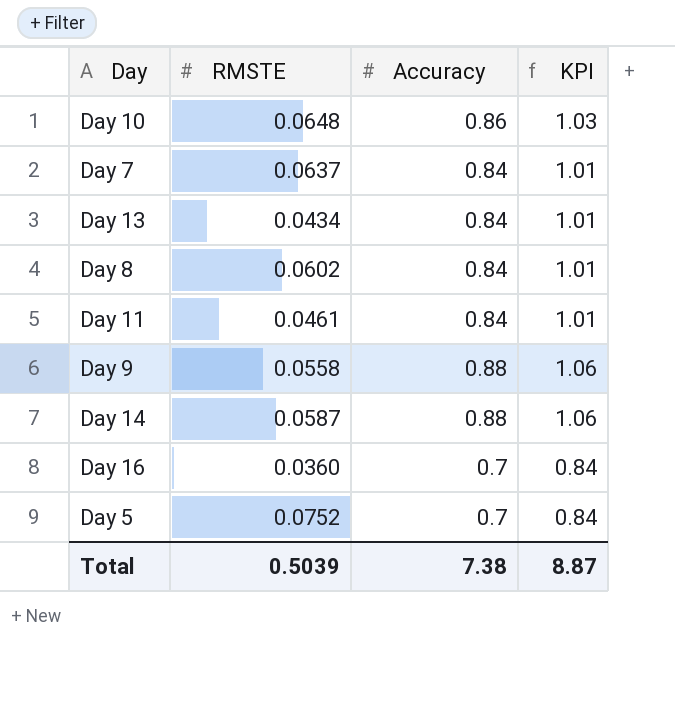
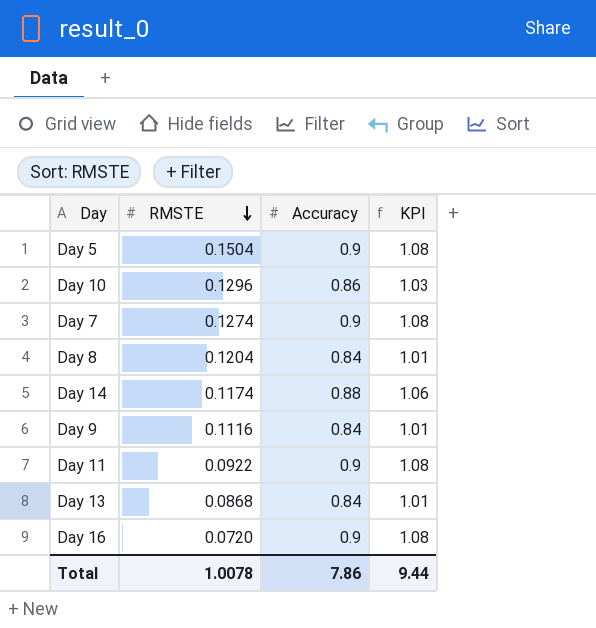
row order: none -> RMSTE descending
Day 5 | RMSTE: 0.0752 -> 0.1504
Day 5 | Accuracy: 0.7 -> 0.9
Day 5 | KPI: 0.84 -> 1.08
Day 10 | RMSTE: 0.0648 -> 0.1296
Day 7 | RMSTE: 0.0637 -> 0.1274
Day 7 | Accuracy: 0.84 -> 0.9
Day 7 | KPI: 1.01 -> 1.08
Day 8 | RMSTE: 0.0602 -> 0.1204
Day 14 | RMSTE: 0.0587 -> 0.1174
Day 9 | RMSTE: 0.0558 -> 0.1116
Day 9 | Accuracy: 0.88 -> 0.84
Day 9 | KPI: 1.06 -> 1.01
Day 11 | RMSTE: 0.0461 -> 0.0922
Day 11 | Accuracy: 0.84 -> 0.9
Day 11 | KPI: 1.01 -> 1.08
Day 13 | RMSTE: 0.0434 -> 0.0868
Day 16 | RMSTE: 0.0360 -> 0.0720
Day 16 | Accuracy: 0.7 -> 0.9
Day 16 | KPI: 0.84 -> 1.08
Total | RMSTE: 0.5039 -> 1.0078
Total | Accuracy: 7.38 -> 7.86
Total | KPI: 8.87 -> 9.44

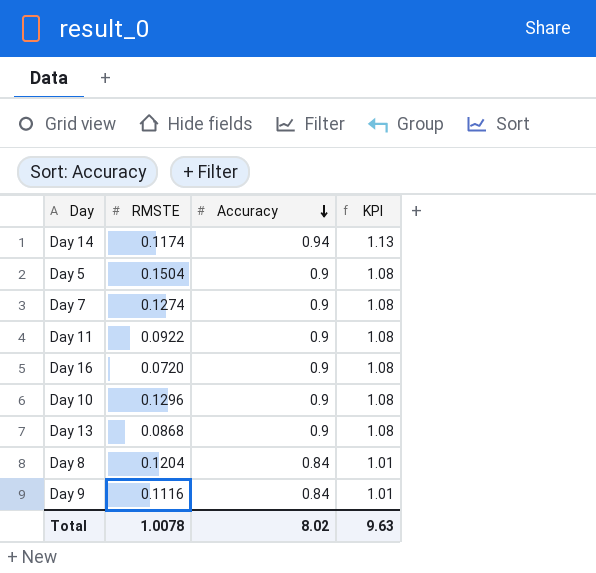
row order: RMSTE descending -> Accuracy descending
Day 14 | Accuracy: 0.88 -> 0.94
Day 14 | KPI: 1.06 -> 1.13
Day 10 | Accuracy: 0.86 -> 0.9
Day 10 | KPI: 1.03 -> 1.08
Day 13 | Accuracy: 0.84 -> 0.9
Day 13 | KPI: 1.01 -> 1.08
Total | Accuracy: 7.86 -> 8.02
Total | KPI: 9.44 -> 9.63

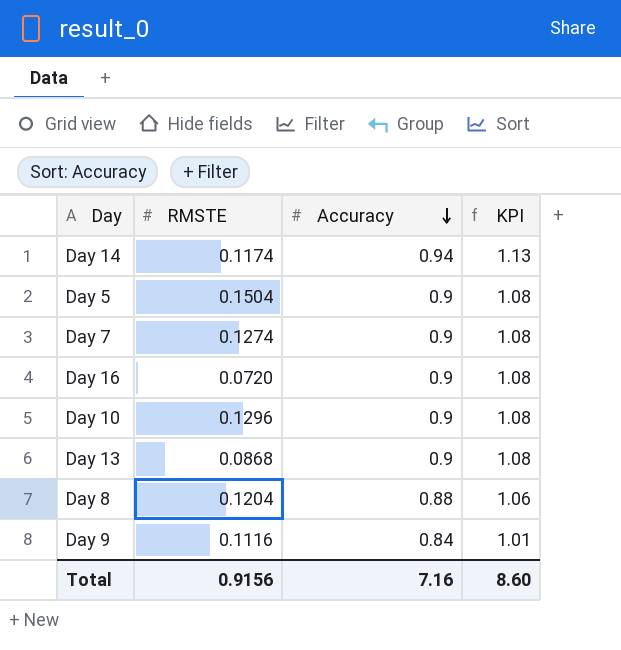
row Day 11: 0.0922 | 0.9 | 1.08 -> none
Day 8 | Accuracy: 0.84 -> 0.88
Day 8 | KPI: 1.01 -> 1.06
Total | RMSTE: 1.0078 -> 0.9156
Total | Accuracy: 8.02 -> 7.16
Total | KPI: 9.63 -> 8.60

